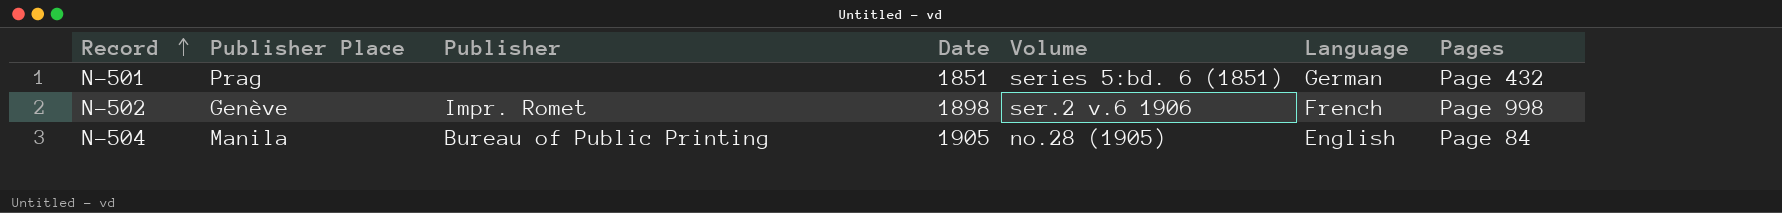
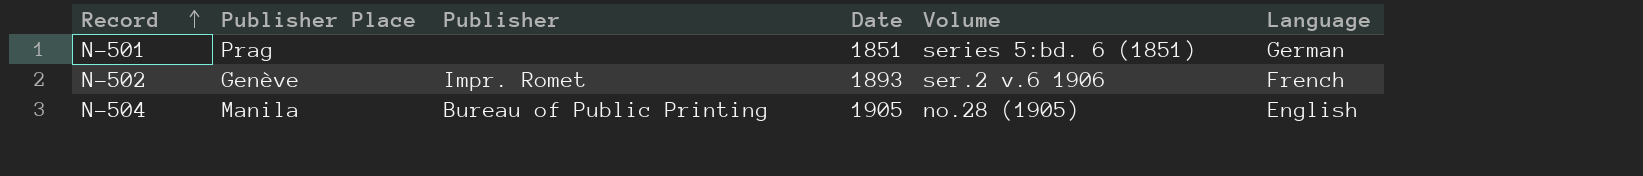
column Pages | position: 7 -> none
N-502 | Date: 1898 -> 1893

